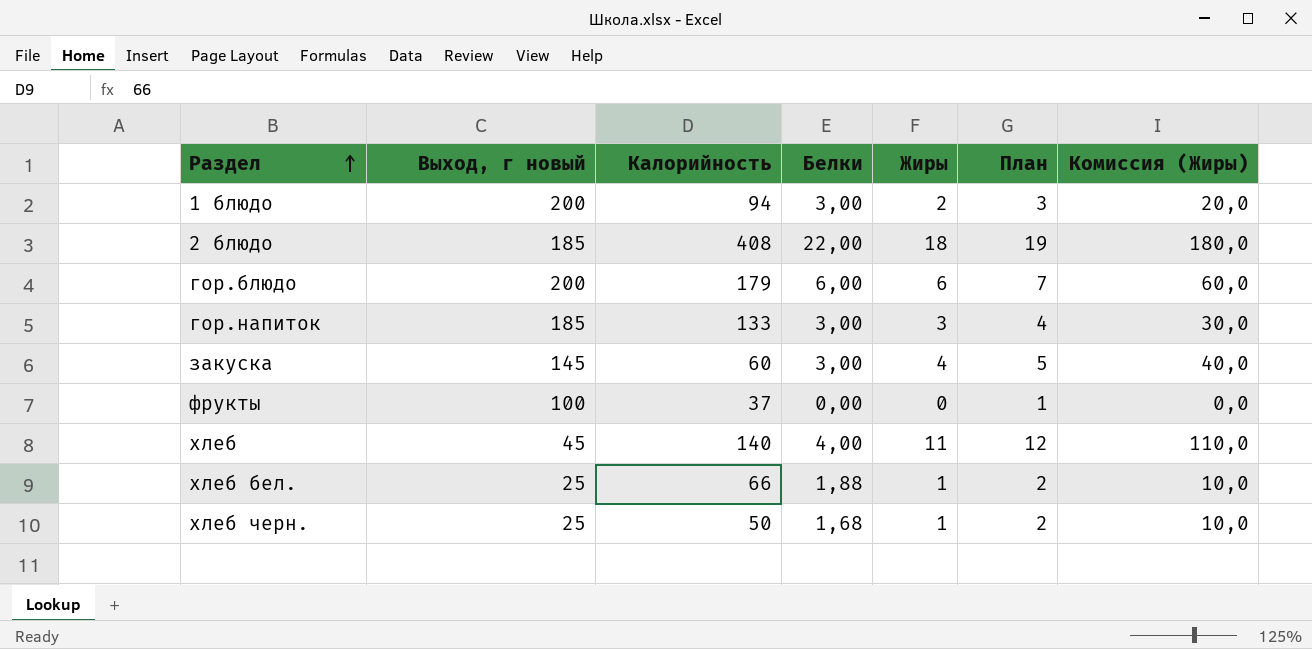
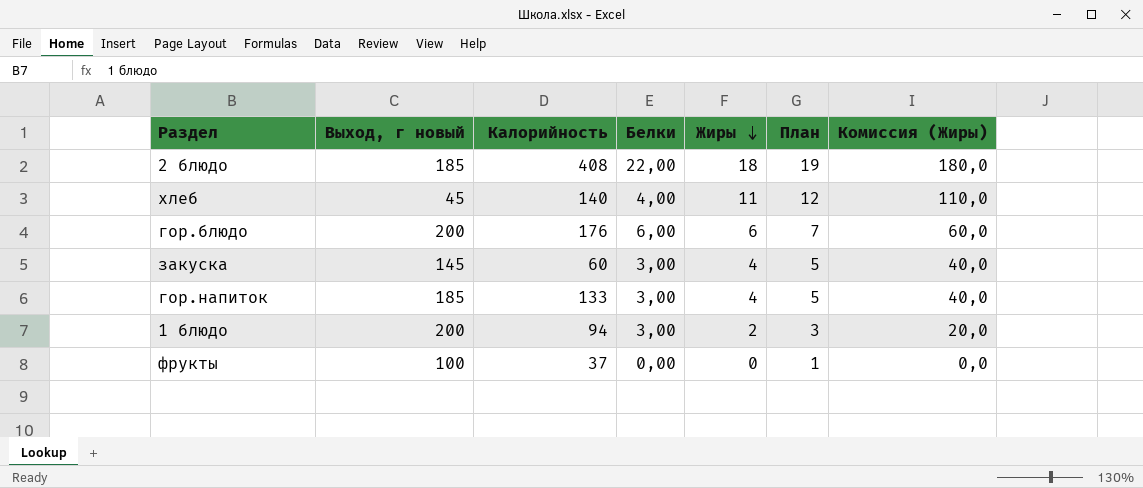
row order: Раздел ascending -> Жиры descending
row хлеб бел.: 25 | 66 | 1,88 | 1 | 2 | 10,0 -> none
row хлеб черн.: 25 | 50 | 1,68 | 1 | 2 | 10,0 -> none
гор.блюдо | Калорийность: 179 -> 176
гор.напиток | Жиры: 3 -> 4
гор.напиток | План: 4 -> 5
гор.напиток | Комиссия (Жиры): 30,0 -> 40,0

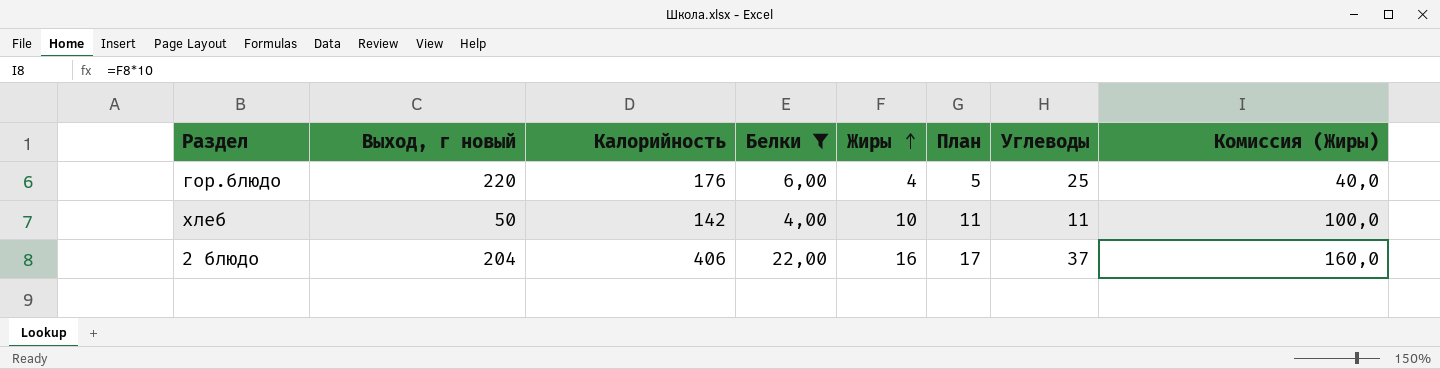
filter: none -> Белки >= 4,00
row order: Жиры descending -> Жиры ascending
column Углеводы | position: none -> 7
гор.блюдо | Выход, г новый: 200 -> 220
гор.блюдо | Жиры: 6 -> 4
гор.блюдо | План: 7 -> 5
гор.блюдо | Комиссия (Жиры): 60,0 -> 40,0
хлеб | Выход, г новый: 45 -> 50
хлеб | Калорийность: 140 -> 142
хлеб | Жиры: 11 -> 10
хлеб | План: 12 -> 11
хлеб | Комиссия (Жиры): 110,0 -> 100,0
2 блюдо | Выход, г новый: 185 -> 204
2 блюдо | Калорийность: 408 -> 406
2 блюдо | Жиры: 18 -> 16
2 блюдо | План: 19 -> 17
2 блюдо | Комиссия (Жиры): 180,0 -> 160,0

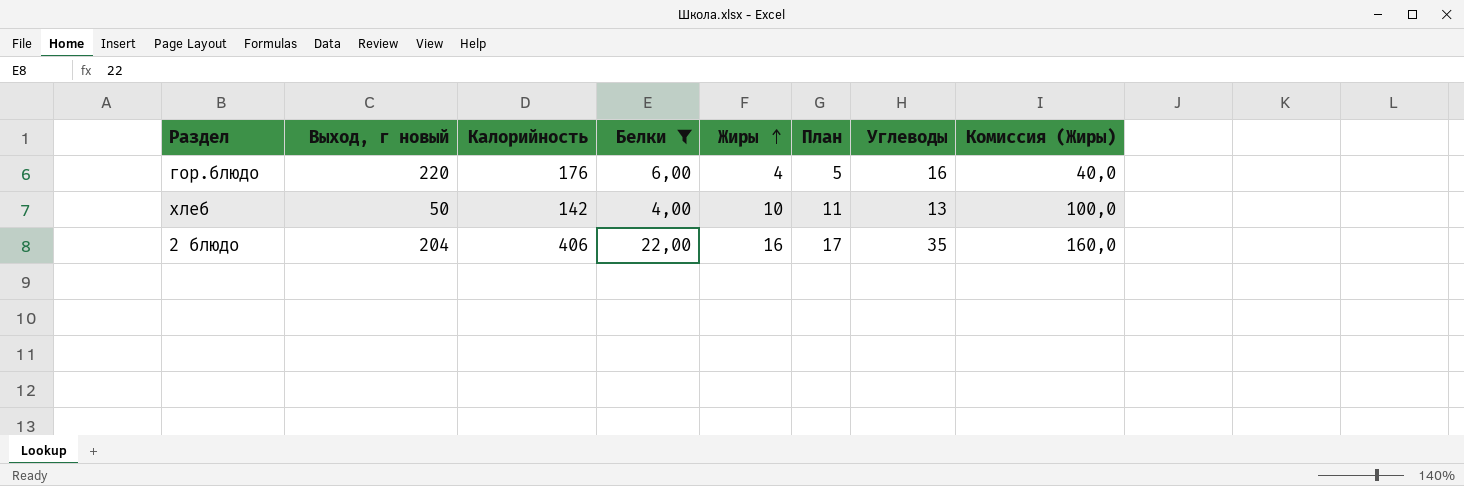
гор.блюдо | Углеводы: 25 -> 16
хлеб | Углеводы: 11 -> 13
2 блюдо | Углеводы: 37 -> 35

